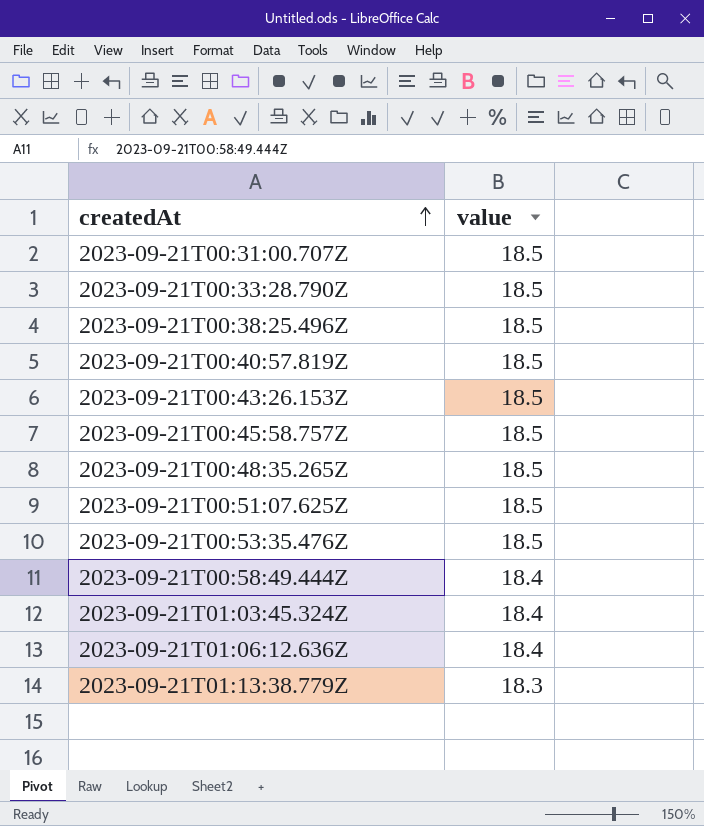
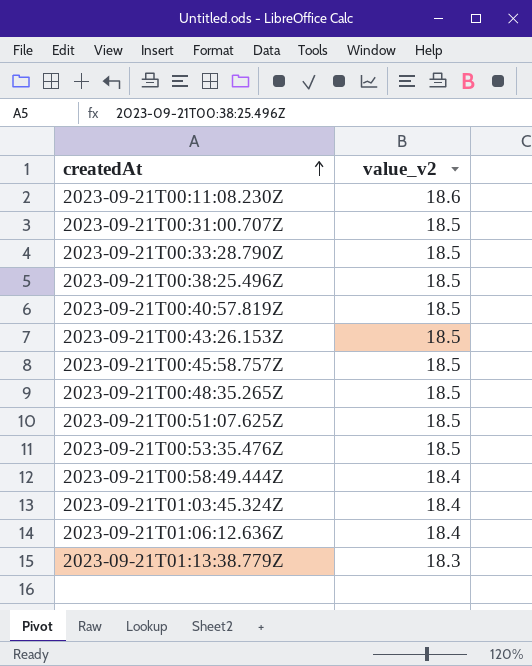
column name: value -> value_v2
row 2023-09-21T00:11:08.230Z: none -> 18.6

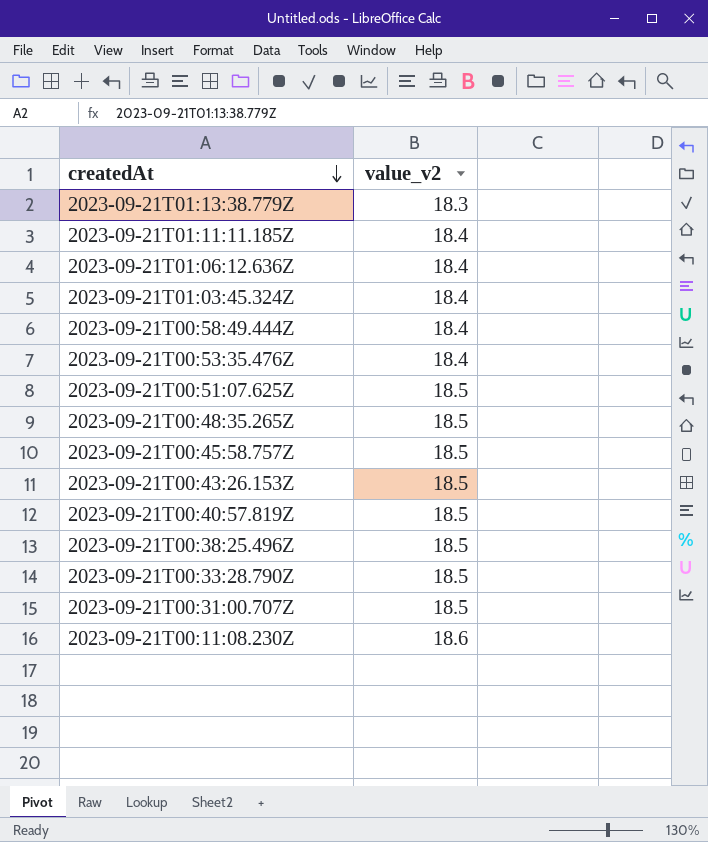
row order: createdAt ascending -> createdAt descending
row 2023-09-21T01:11:11.185Z: none -> 18.4
2023-09-21T00:53:35.476Z | value_v2: 18.5 -> 18.4

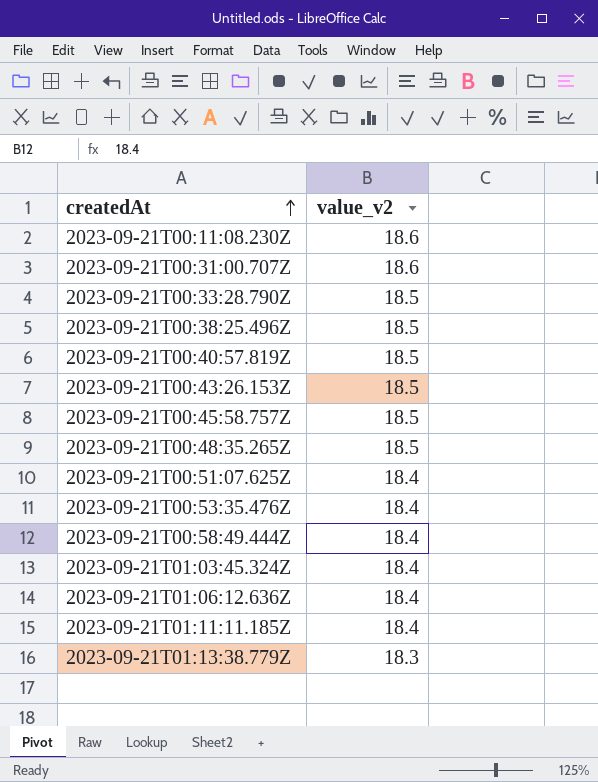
row order: createdAt descending -> createdAt ascending
2023-09-21T00:31:00.707Z | value_v2: 18.5 -> 18.6
2023-09-21T00:51:07.625Z | value_v2: 18.5 -> 18.4

